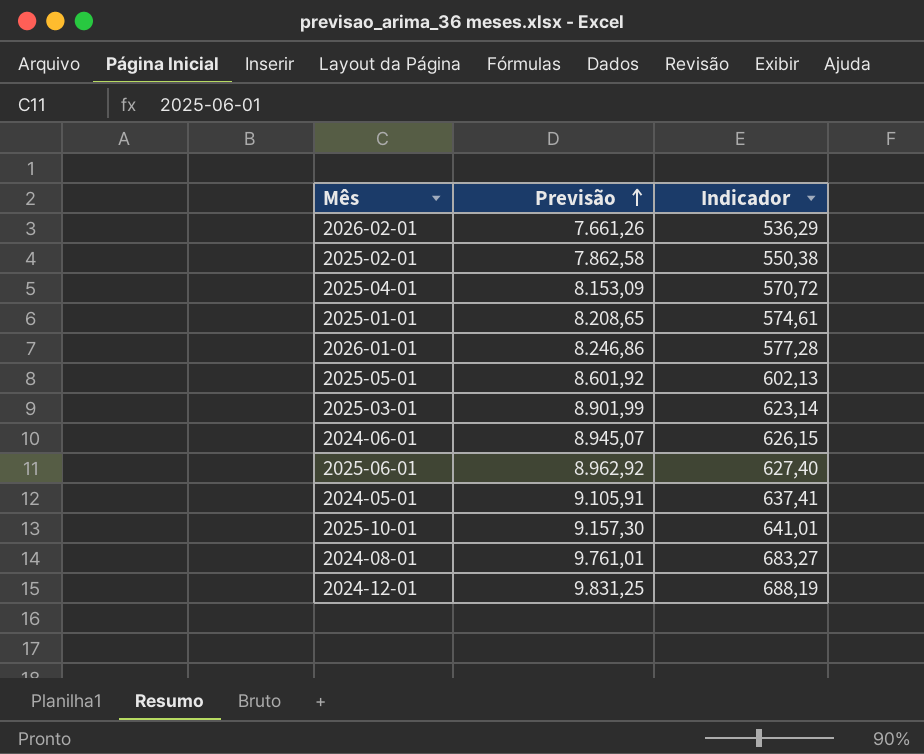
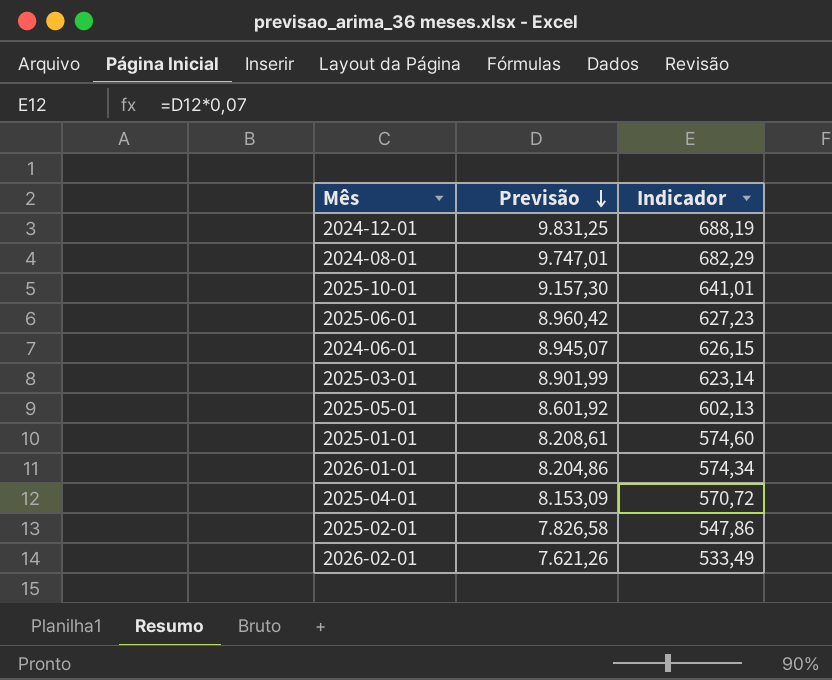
row order: Previsão ascending -> Previsão descending
row 2024-05-01: 9.105,91 | 637,41 -> none
2024-08-01 | Previsão: 9.761,01 -> 9.747,01
2024-08-01 | Indicador: 683,27 -> 682,29
2025-06-01 | Previsão: 8.962,92 -> 8.960,42
2025-06-01 | Indicador: 627,40 -> 627,23
2025-01-01 | Previsão: 8.208,65 -> 8.208,61
2025-01-01 | Indicador: 574,61 -> 574,60
2026-01-01 | Previsão: 8.246,86 -> 8.204,86
2026-01-01 | Indicador: 577,28 -> 574,34
2025-02-01 | Previsão: 7.862,58 -> 7.826,58
2025-02-01 | Indicador: 550,38 -> 547,86
2026-02-01 | Previsão: 7.661,26 -> 7.621,26
2026-02-01 | Indicador: 536,29 -> 533,49

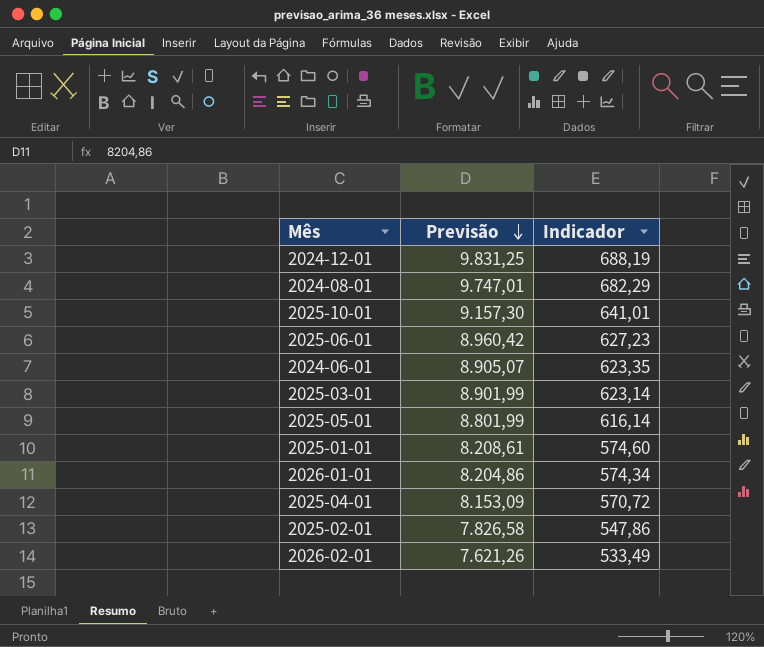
2024-06-01 | Previsão: 8.945,07 -> 8.905,07
2024-06-01 | Indicador: 626,15 -> 623,35
2025-05-01 | Previsão: 8.601,92 -> 8.801,99
2025-05-01 | Indicador: 602,13 -> 616,14

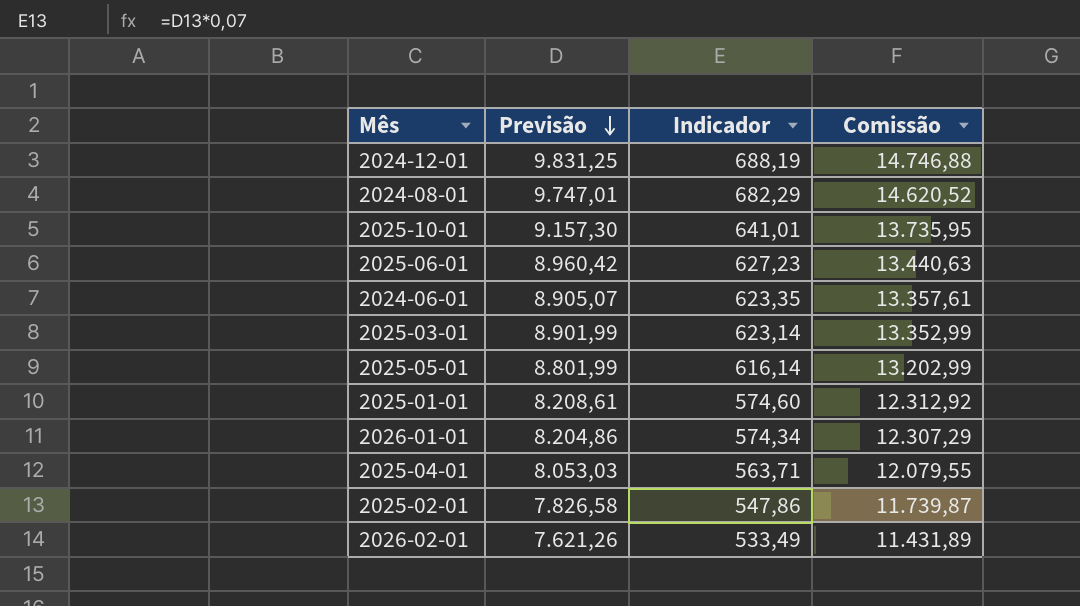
column Comissão | formula: none -> [Previsão] * 1,5
2025-04-01 | Previsão: 8.153,09 -> 8.053,03
2025-04-01 | Indicador: 570,72 -> 563,71

